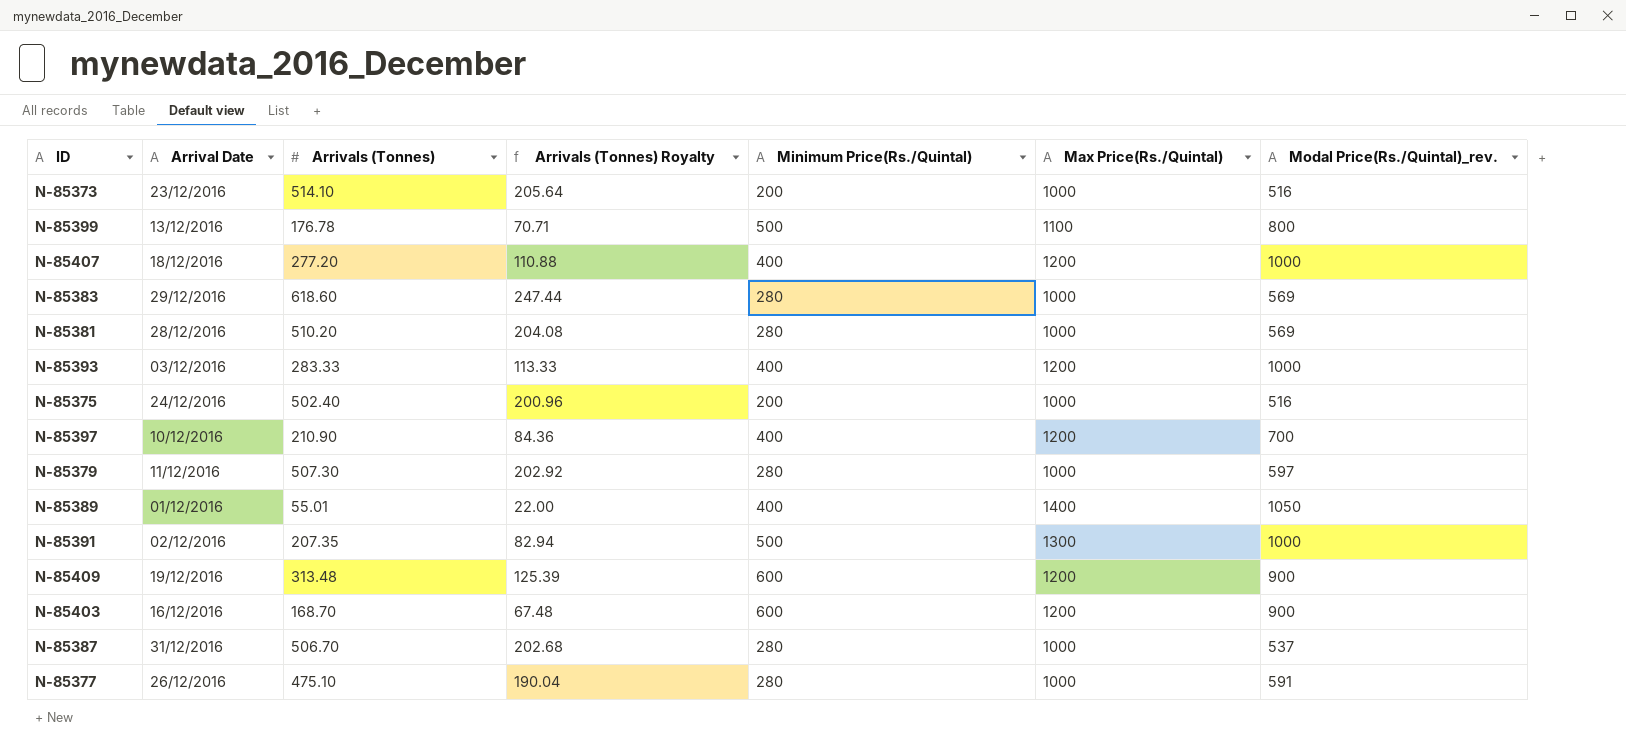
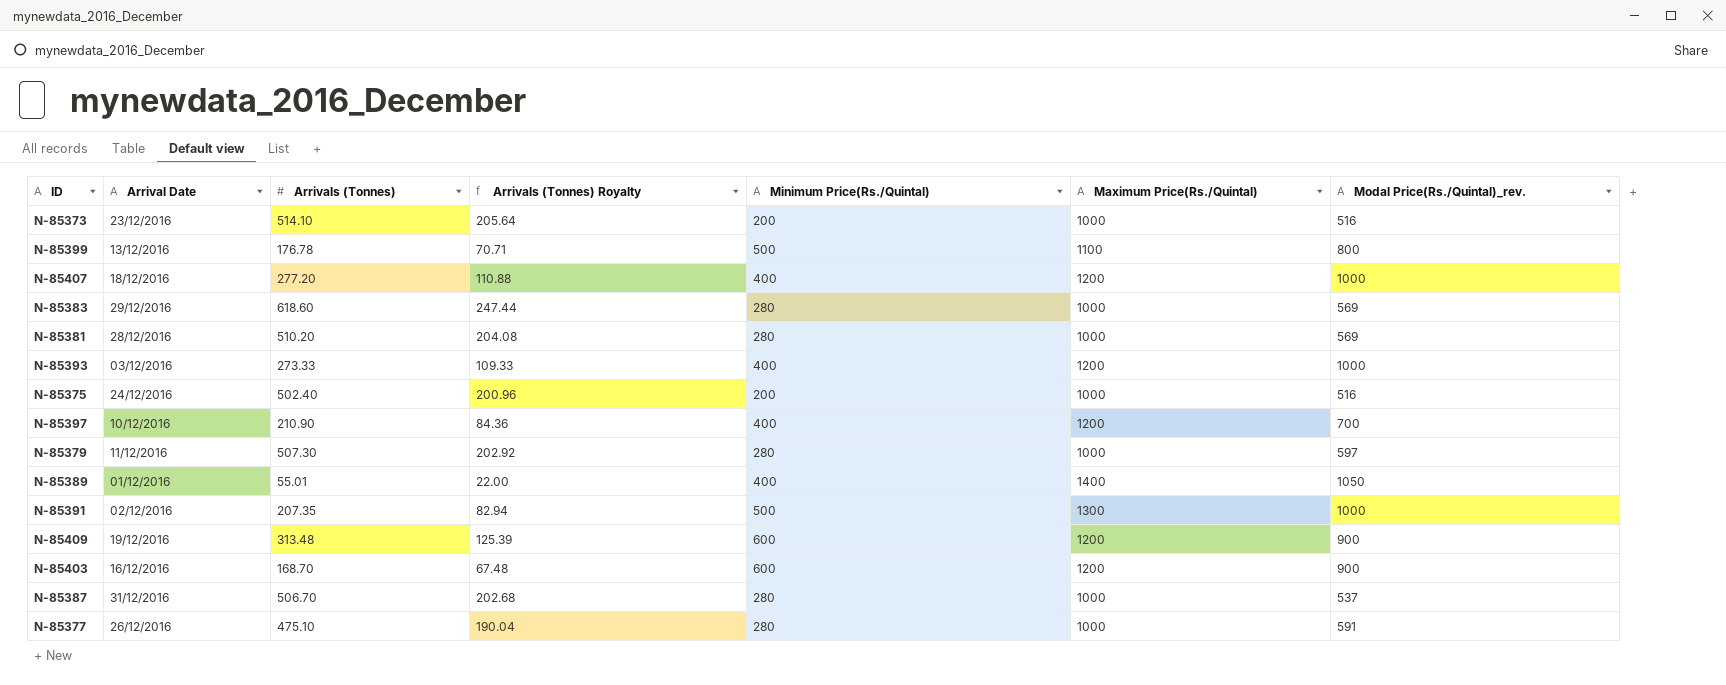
column name: Max Price(Rs./Quintal) -> Maximum Price(Rs./Quintal)
N-85393 | Arrivals (Tonnes): 283.33 -> 273.33
N-85393 | Arrivals (Tonnes) Royalty: 113.33 -> 109.33

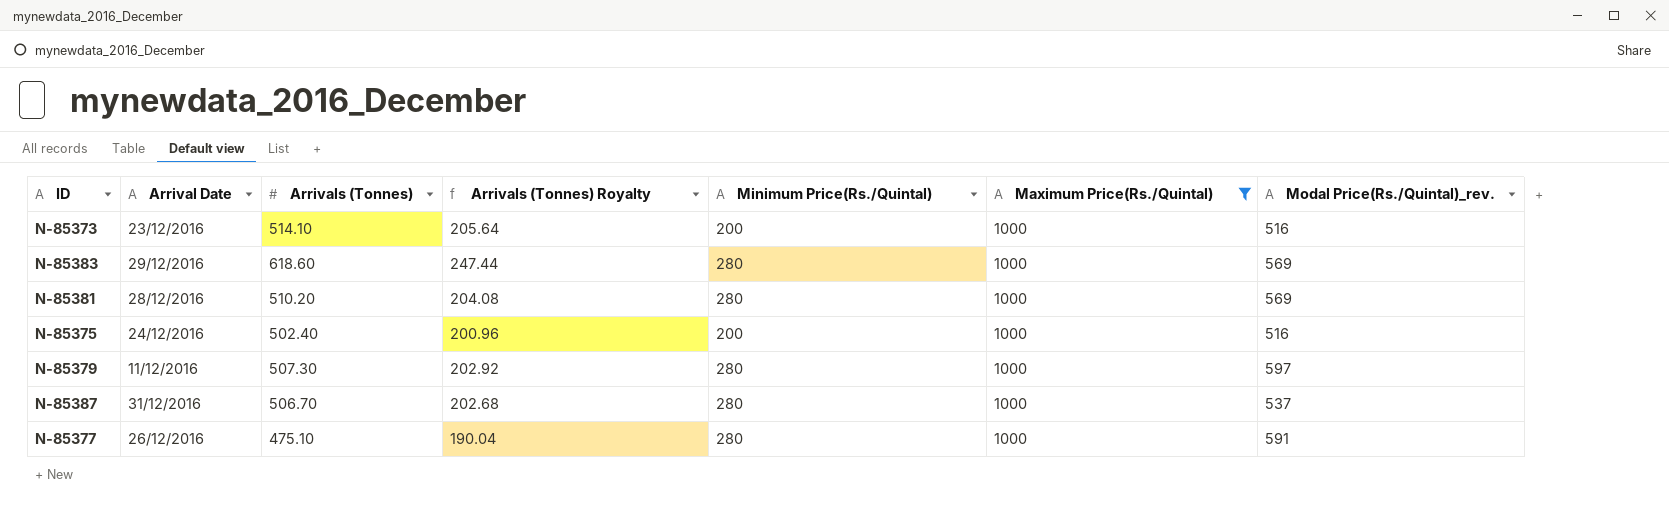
filter: none -> Maximum Price(Rs./Quintal) = 1000

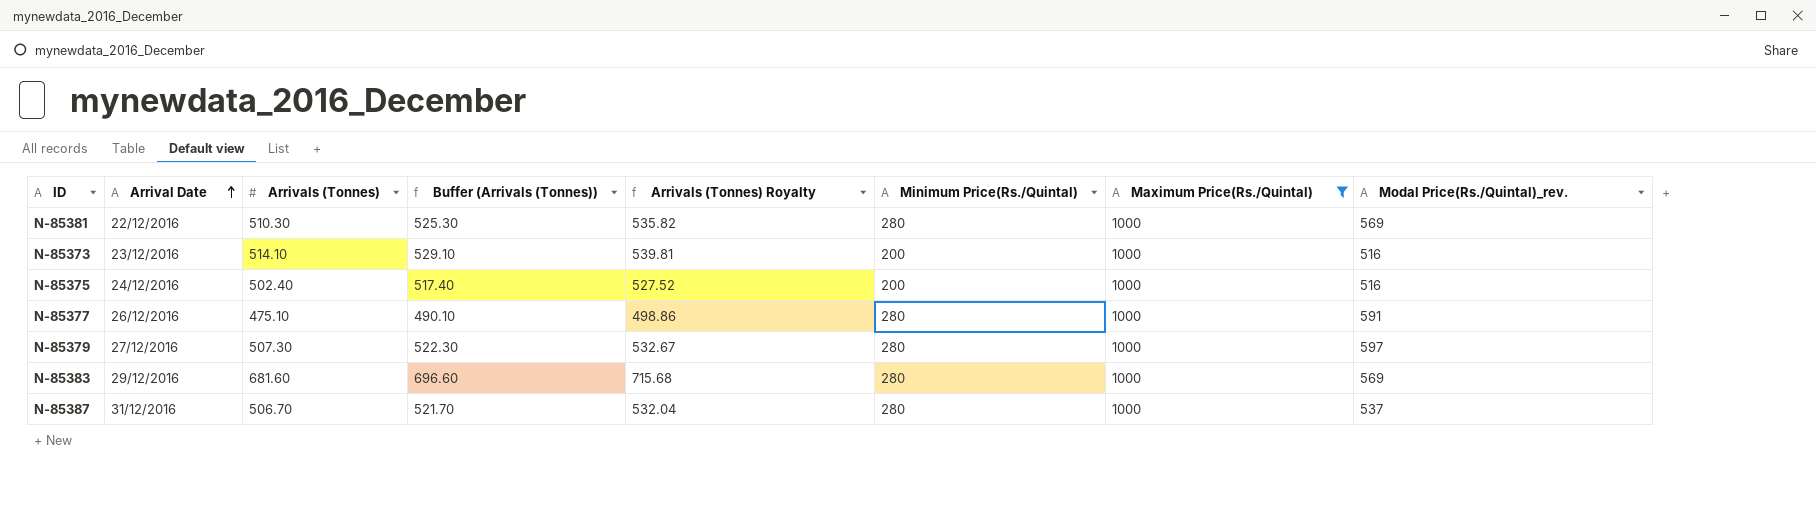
row order: none -> Arrival Date ascending
column Buffer (Arrivals (Tonnes)) | formula: none -> [Arrivals (Tonnes)] + 15
column Arrivals (Tonnes) Royalty | formula: [Arrivals (Tonnes)] * 0.4 -> [Arrivals (Tonnes)] * 1.05
N-85381 | Arrival Date: 28/12/2016 -> 22/12/2016
N-85381 | Arrivals (Tonnes): 510.20 -> 510.30
N-85379 | Arrival Date: 11/12/2016 -> 27/12/2016
N-85383 | Arrivals (Tonnes): 618.60 -> 681.60

